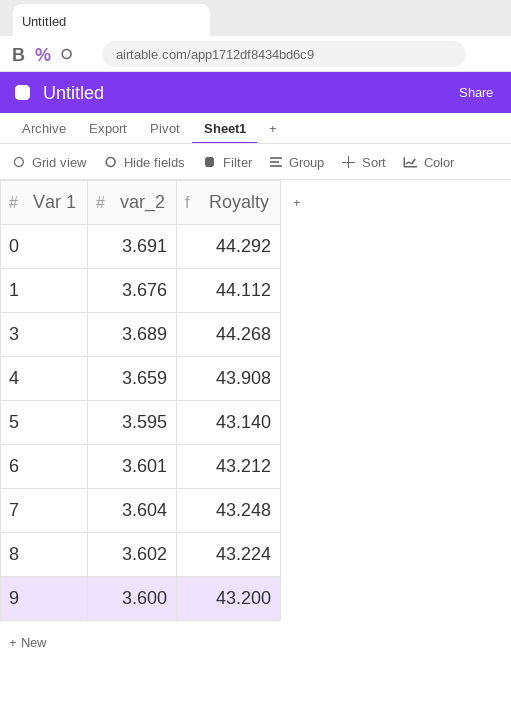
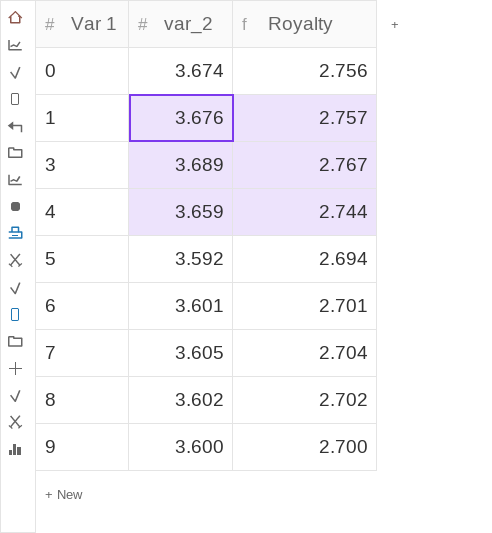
column Royalty | formula: [var_2] * 12 -> [var_2] * 0.75
0 | var_2: 3.691 -> 3.674
5 | var_2: 3.595 -> 3.592
7 | var_2: 3.604 -> 3.605

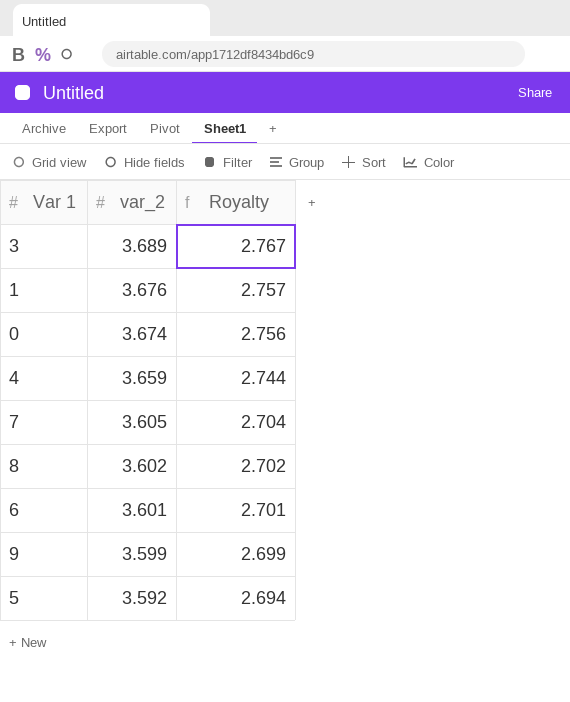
row order: Var 1 ascending -> var_2 descending
9 | var_2: 3.600 -> 3.599
9 | Royalty: 2.700 -> 2.699

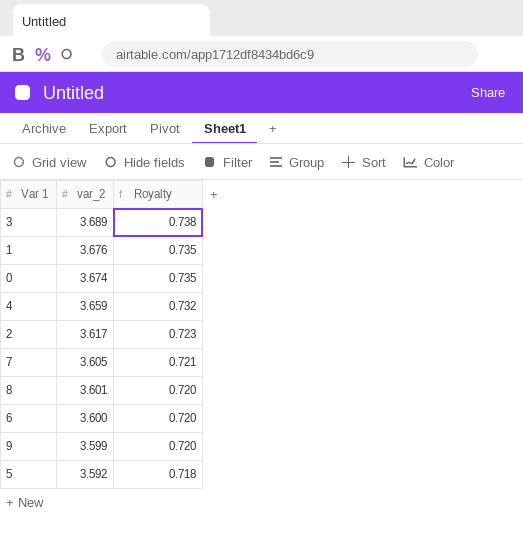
column Royalty | formula: [var_2] * 0.75 -> [var_2] * 0.2
row 2: none -> 3.617 | 0.723
8 | var_2: 3.602 -> 3.601
6 | var_2: 3.601 -> 3.600

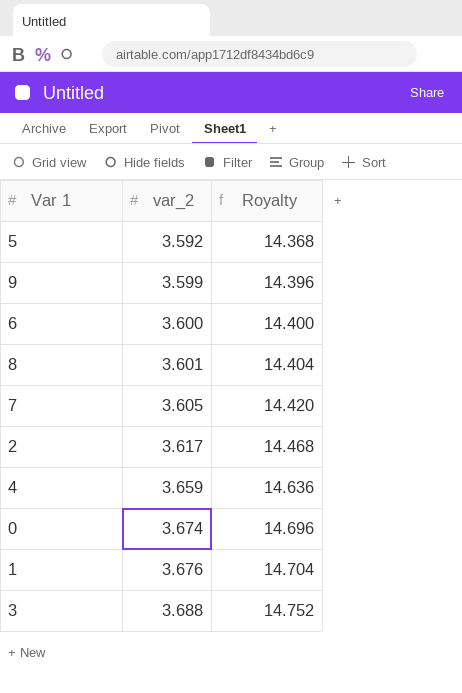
row order: var_2 descending -> var_2 ascending
column Royalty | formula: [var_2] * 0.2 -> [var_2] * 4
3 | var_2: 3.689 -> 3.688

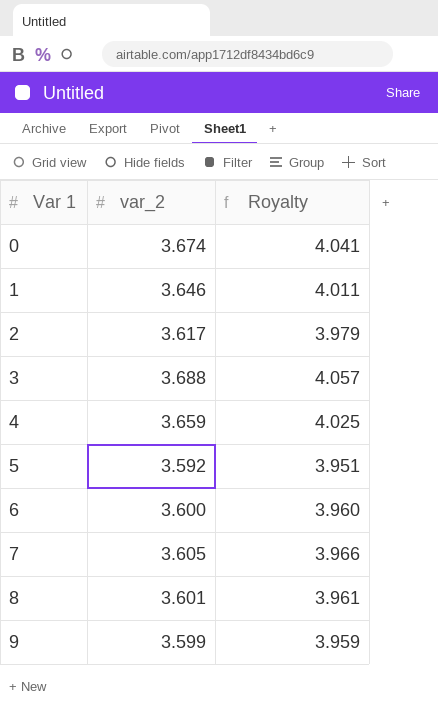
row order: var_2 ascending -> Var 1 ascending
column Royalty | formula: [var_2] * 4 -> [var_2] * 1.1
1 | var_2: 3.676 -> 3.646

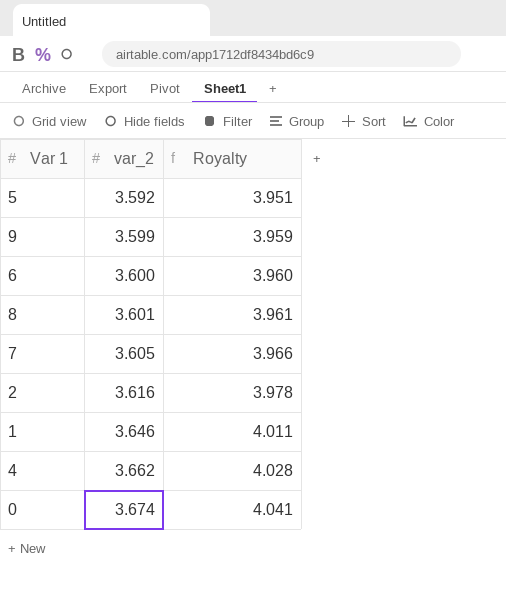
row order: Var 1 ascending -> var_2 ascending
row 3: 3.688 | 4.057 -> none
2 | var_2: 3.617 -> 3.616
2 | Royalty: 3.979 -> 3.978
4 | var_2: 3.659 -> 3.662
4 | Royalty: 4.025 -> 4.028

